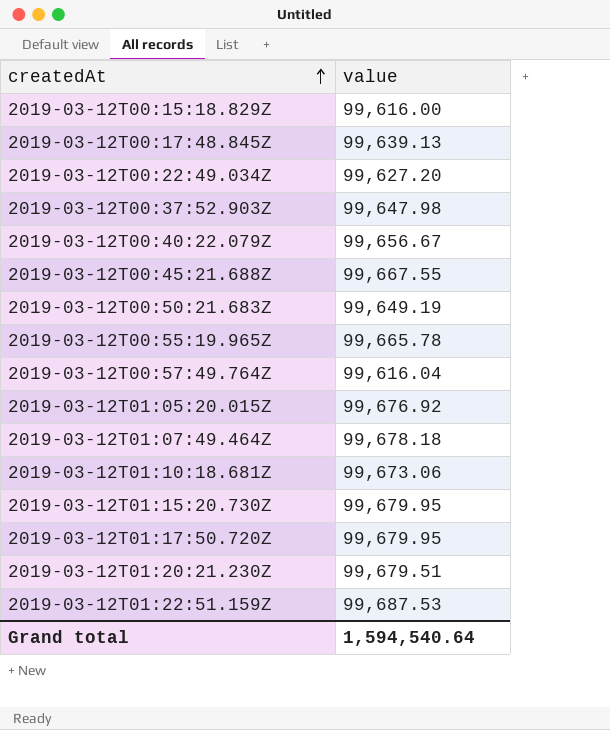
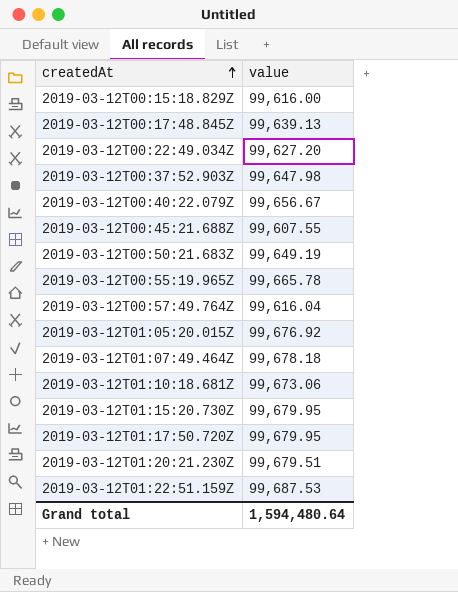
2019-03-12T00:45:21.688Z | value: 99,667.55 -> 99,607.55
Grand total | value: 1,594,540.64 -> 1,594,480.64

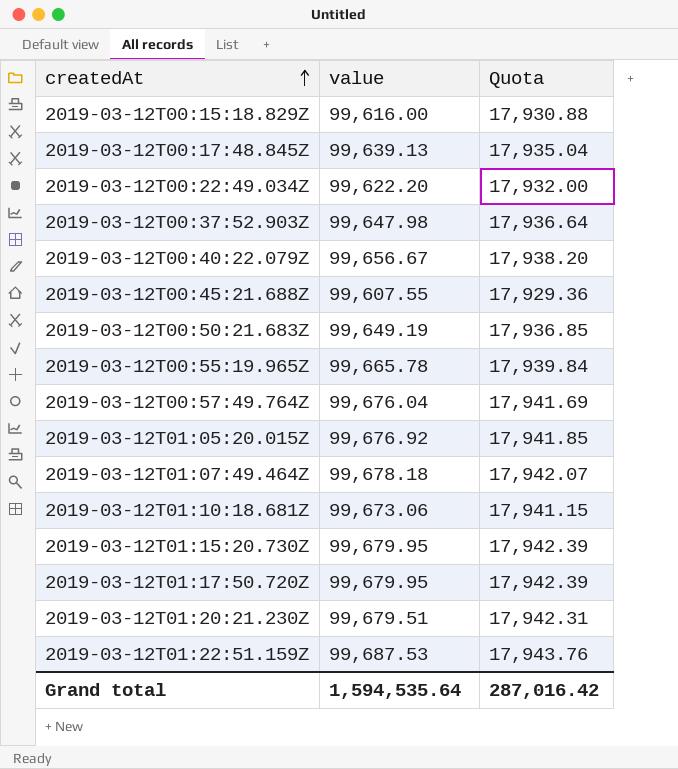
column Quota | formula: none -> [value] * 0.18
2019-03-12T00:22:49.034Z | value: 99,627.20 -> 99,622.20
2019-03-12T00:57:49.764Z | value: 99,616.04 -> 99,676.04
Grand total | value: 1,594,480.64 -> 1,594,535.64

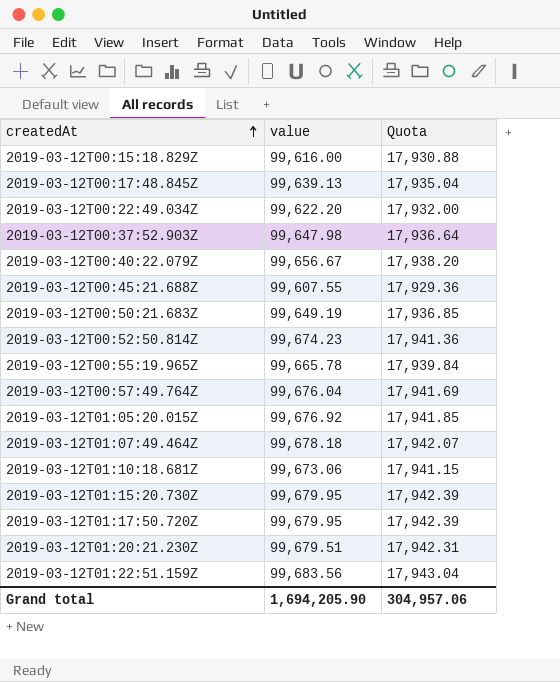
row 2019-03-12T00:52:50.814Z: none -> 99,674.23 | 17,941.36
2019-03-12T01:22:51.159Z | value: 99,687.53 -> 99,683.56
2019-03-12T01:22:51.159Z | Quota: 17,943.76 -> 17,943.04
Grand total | value: 1,594,535.64 -> 1,694,205.90
Grand total | Quota: 287,016.42 -> 304,957.06

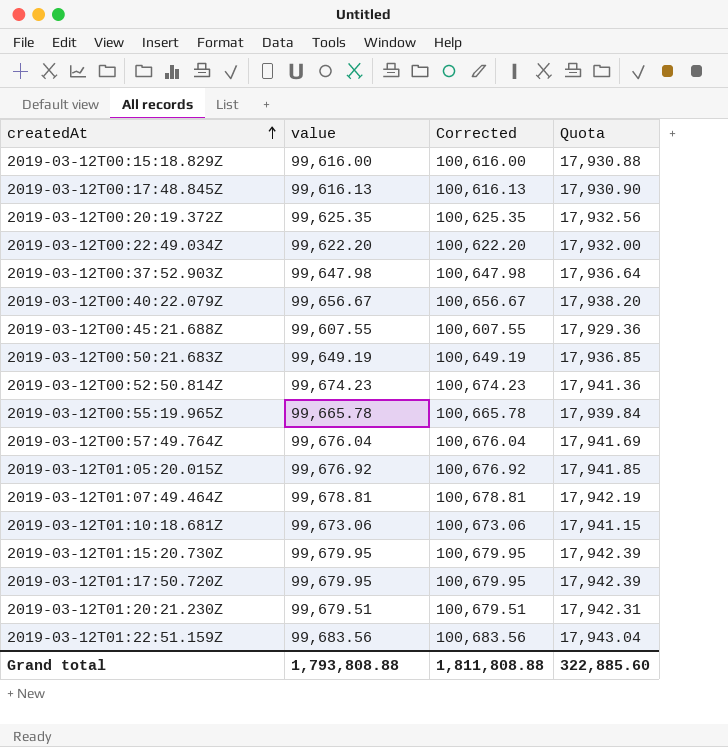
column Corrected | formula: none -> [value] + 1000
2019-03-12T00:17:48.845Z | value: 99,639.13 -> 99,616.13
2019-03-12T00:17:48.845Z | Quota: 17,935.04 -> 17,930.90
row 2019-03-12T00:20:19.372Z: none -> 99,625.35 | 100,625.35 | 17,932.56
2019-03-12T01:07:49.464Z | value: 99,678.18 -> 99,678.81
2019-03-12T01:07:49.464Z | Quota: 17,942.07 -> 17,942.19
Grand total | value: 1,694,205.90 -> 1,793,808.88
Grand total | Quota: 304,957.06 -> 322,885.60

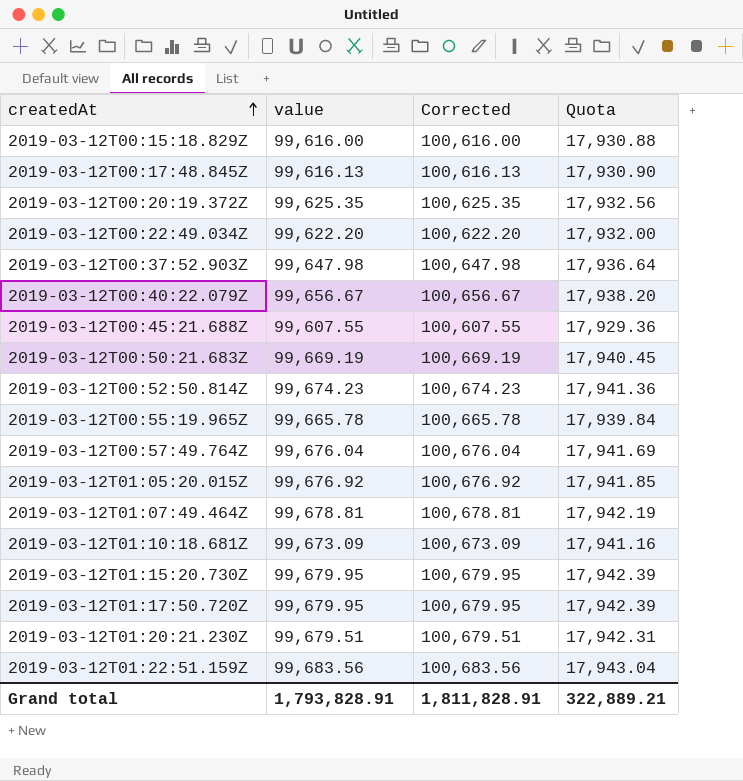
2019-03-12T00:50:21.683Z | value: 99,649.19 -> 99,669.19
2019-03-12T00:50:21.683Z | Corrected: 100,649.19 -> 100,669.19
2019-03-12T00:50:21.683Z | Quota: 17,936.85 -> 17,940.45
2019-03-12T01:10:18.681Z | value: 99,673.06 -> 99,673.09
2019-03-12T01:10:18.681Z | Corrected: 100,673.06 -> 100,673.09
2019-03-12T01:10:18.681Z | Quota: 17,941.15 -> 17,941.16
Grand total | value: 1,793,808.88 -> 1,793,828.91
Grand total | Corrected: 1,811,808.88 -> 1,811,828.91
Grand total | Quota: 322,885.60 -> 322,889.21

